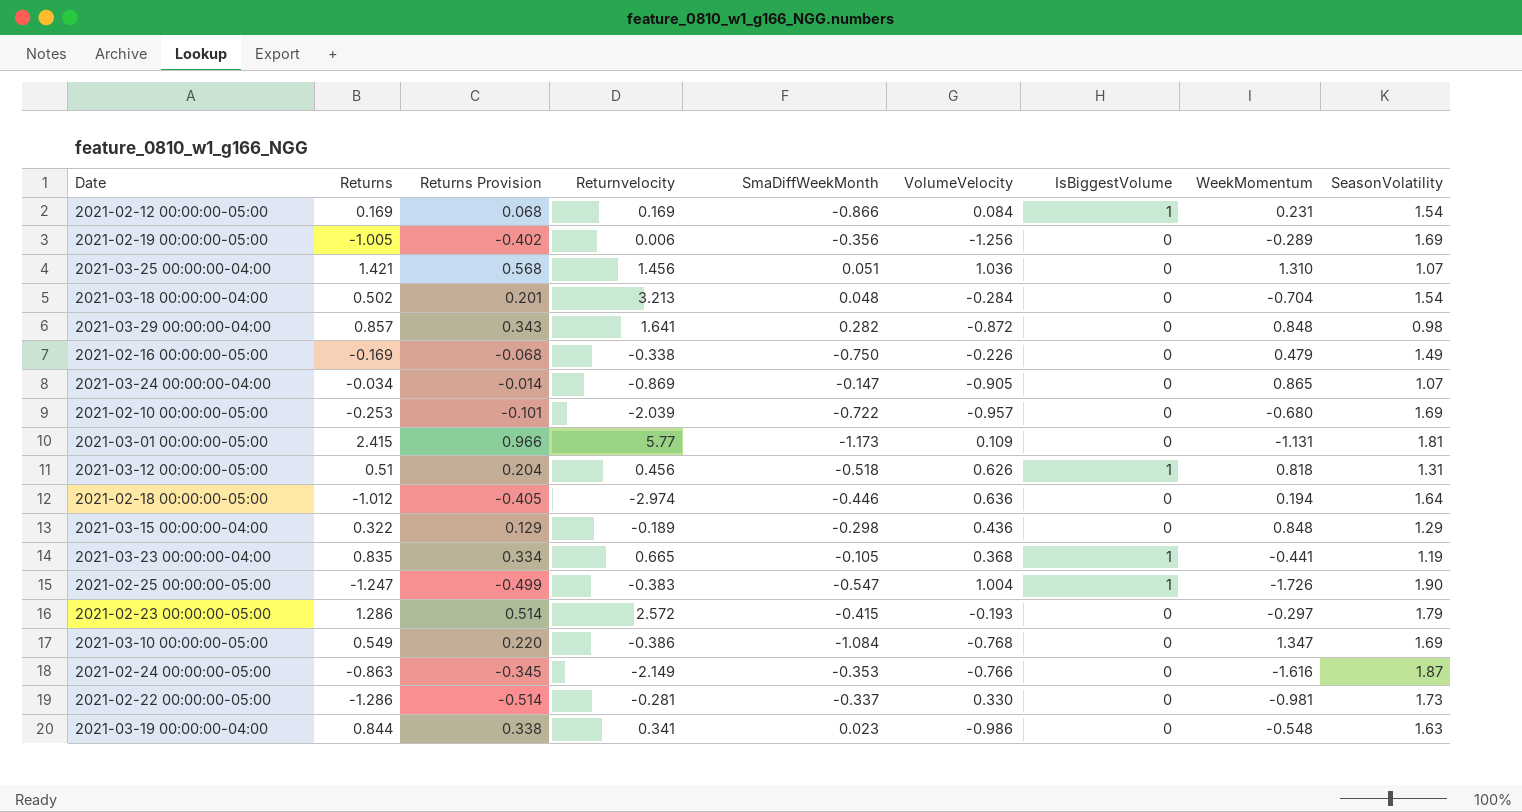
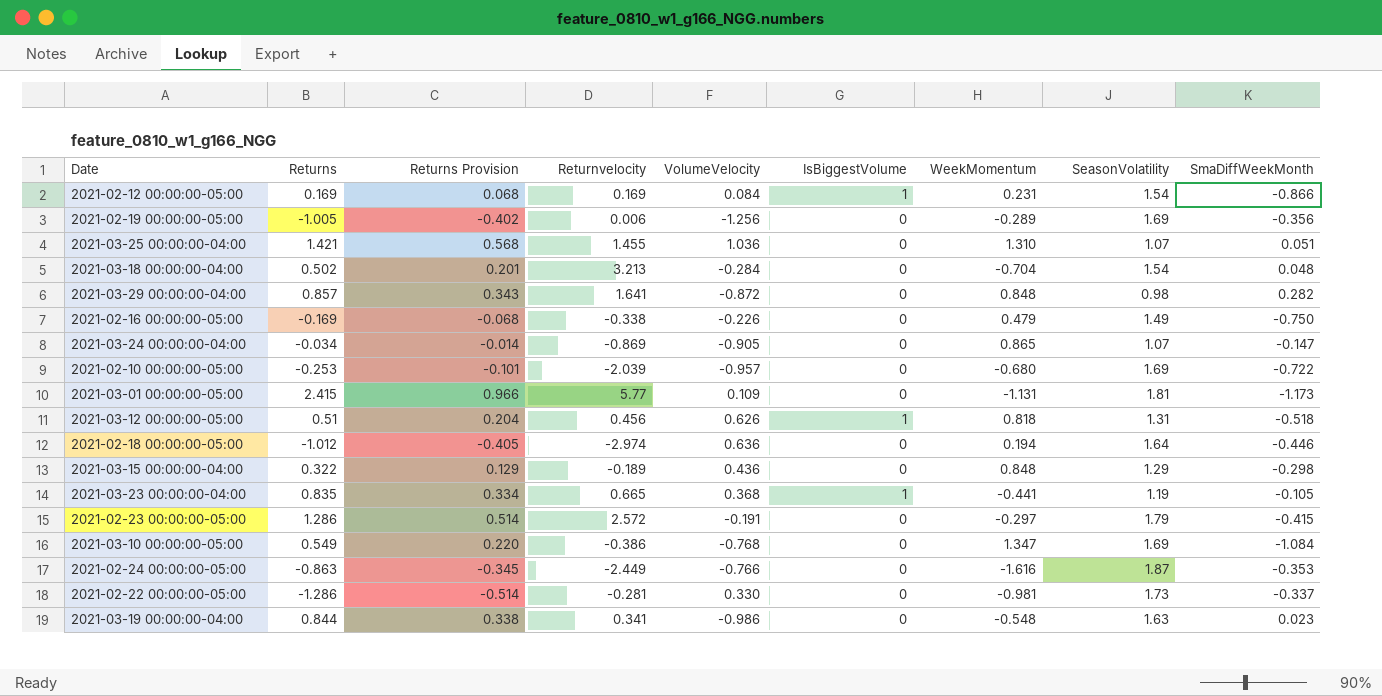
column SmaDiffWeekMonth | position: 5 -> 9
row 2021-02-25 00:00:00-05:00: -1.247 | -0.499 | -0.383 | -0.547 | 1.004 | 1 | -1.726 | 1.90 -> none
2021-03-25 00:00:00-04:00 | Returnvelocity: 1.456 -> 1.455
2021-02-23 00:00:00-05:00 | VolumeVelocity: -0.193 -> -0.191
2021-02-24 00:00:00-05:00 | Returnvelocity: -2.149 -> -2.449

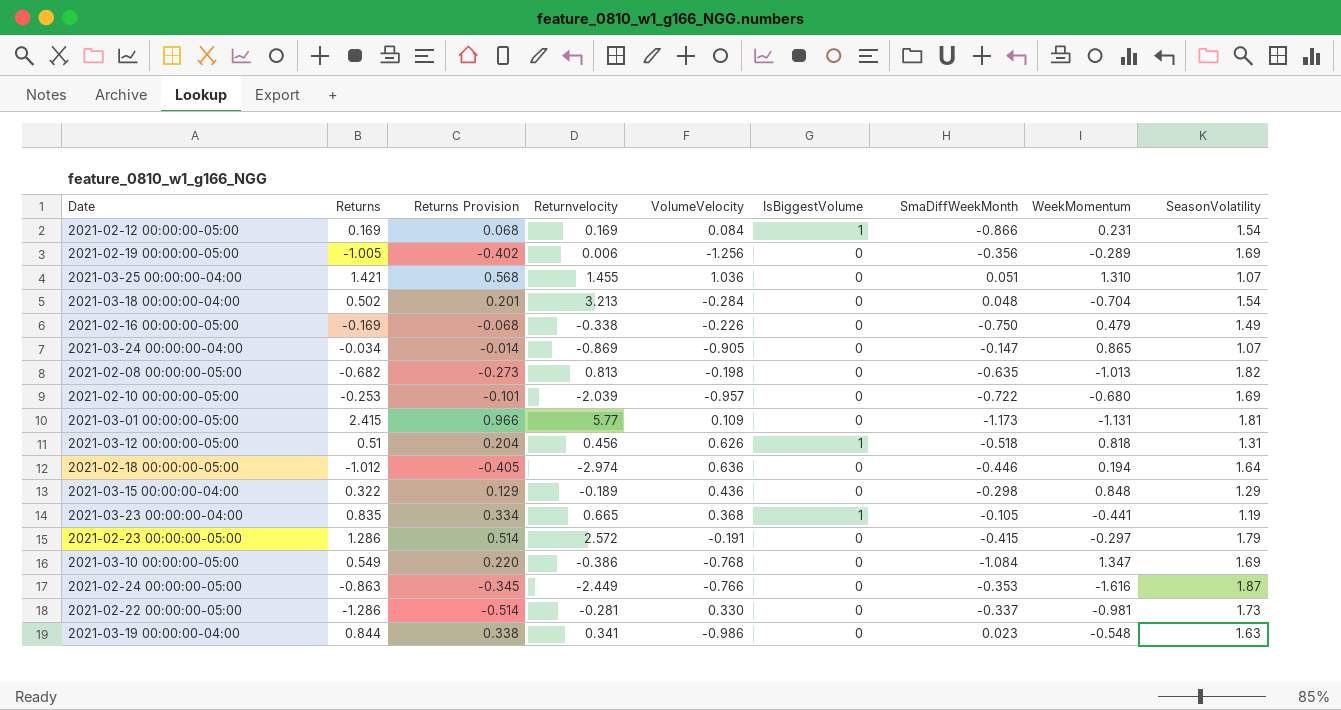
column SmaDiffWeekMonth | position: 9 -> 7
row 2021-03-29 00:00:00-04:00: 0.857 | 0.343 | 1.641 | -0.872 | 0 | 0.848 | 0.98 | 0.282 -> none
row 2021-02-08 00:00:00-05:00: none -> -0.682 | -0.273 | 0.813 | -0.198 | 0 | -0.635 | -1.013 | 1.82

